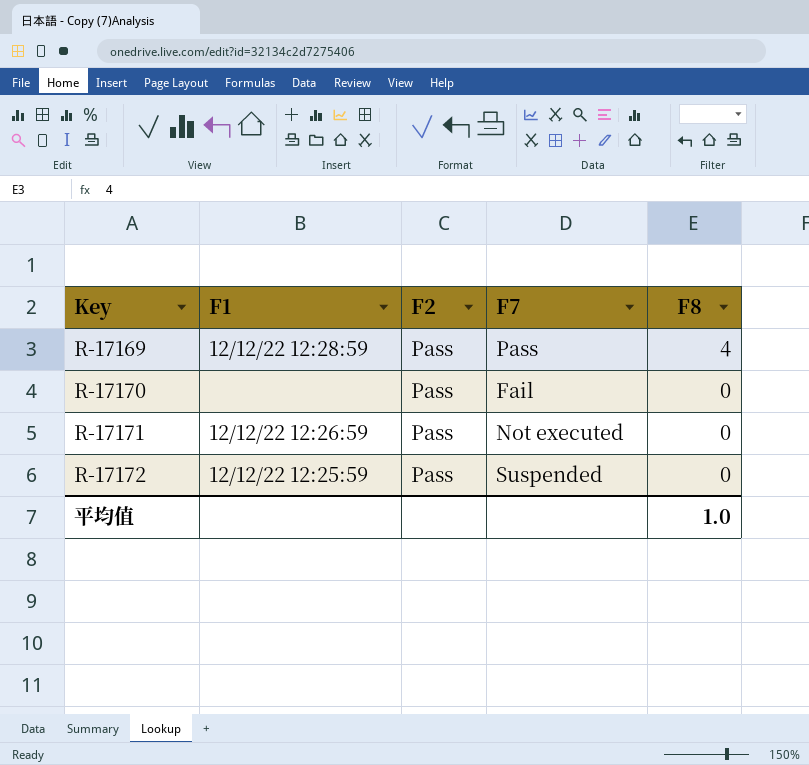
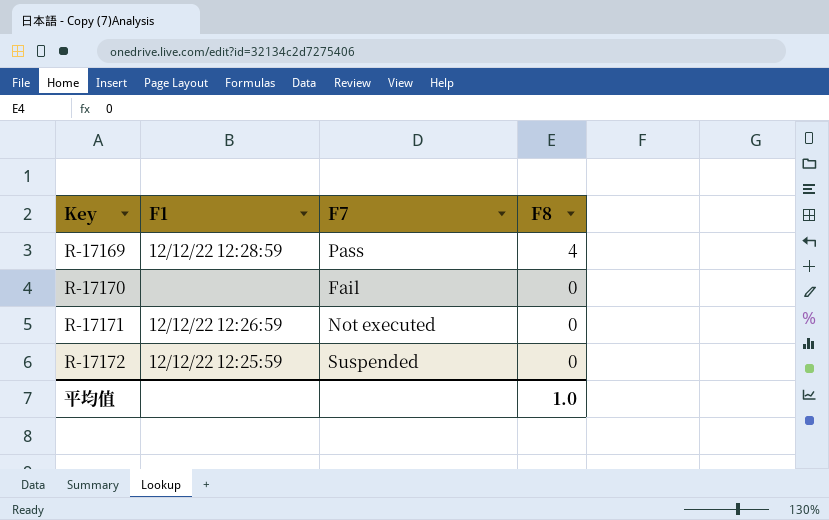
column F2 | position: 3 -> none

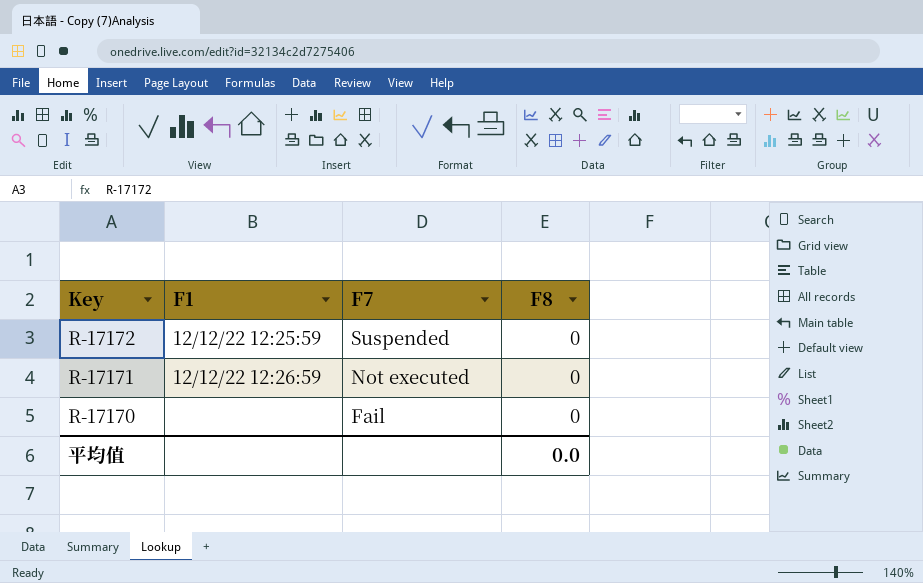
row order: Key ascending -> Key descending
row R-17169: 12/12/22 12:28:59 | Pass | 4 -> none
平均值 | F8: 1.0 -> 0.0

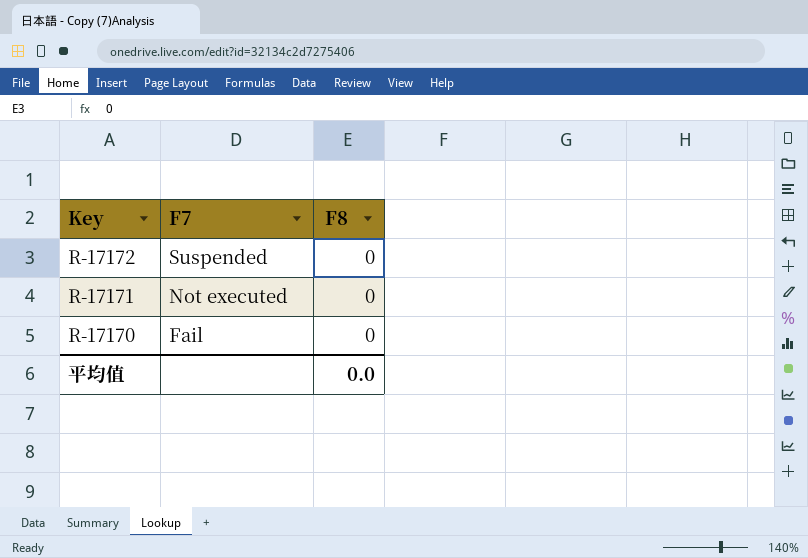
column F1 | position: 2 -> none

